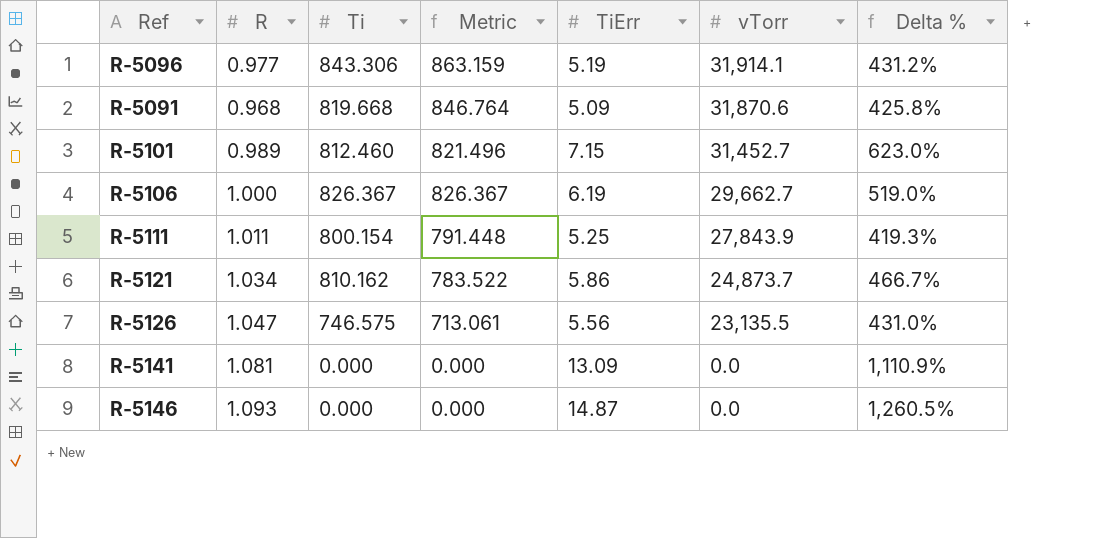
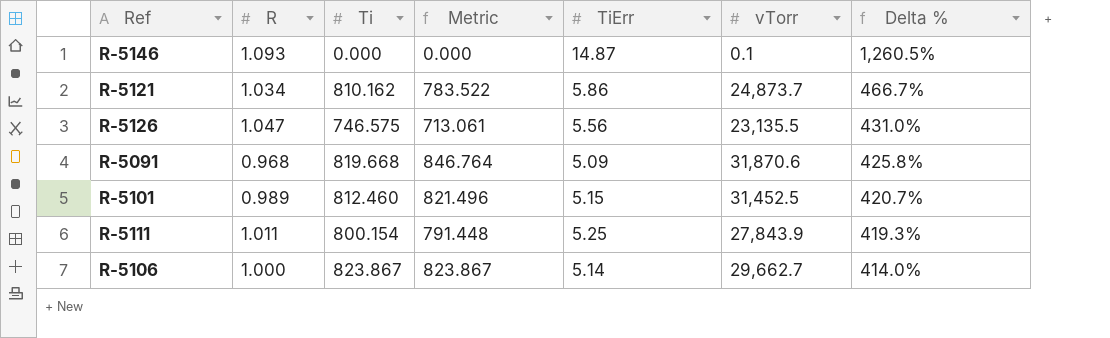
row order: vTorr descending -> Delta % descending
row R-5096: 0.977 | 843.306 | 863.159 | 5.19 | 31,914.1 | 431.2% -> none
row R-5141: 1.081 | 0.000 | 0.000 | 13.09 | 0.0 | 1,110.9% -> none
R-5146 | vTorr: 0.0 -> 0.1
R-5101 | TiErr: 7.15 -> 5.15
R-5101 | vTorr: 31,452.7 -> 31,452.5
R-5101 | Delta %: 623.0% -> 420.7%
R-5106 | Ti: 826.367 -> 823.867
R-5106 | Metric: 826.367 -> 823.867
R-5106 | TiErr: 6.19 -> 5.14
R-5106 | Delta %: 519.0% -> 414.0%

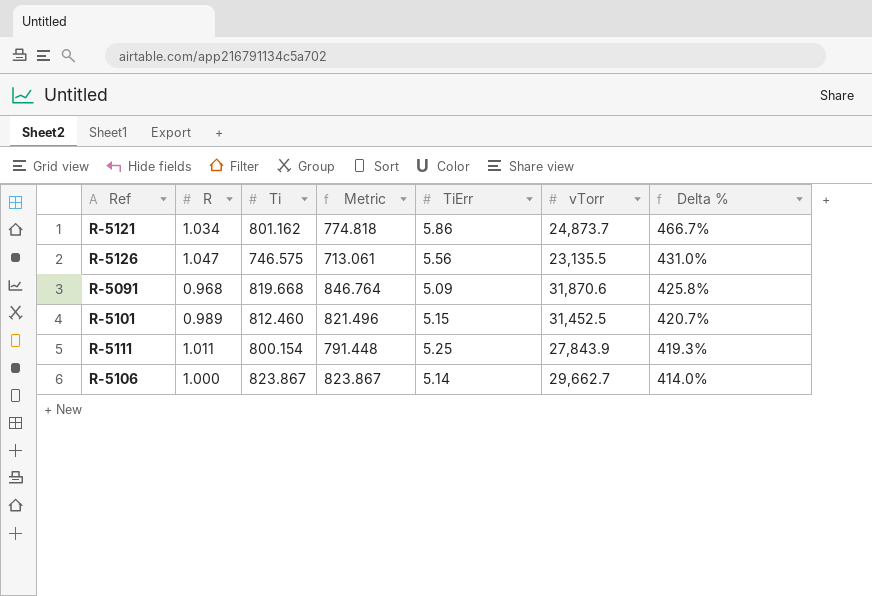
row R-5146: 1.093 | 0.000 | 0.000 | 14.87 | 0.1 | 1,260.5% -> none
R-5121 | Ti: 810.162 -> 801.162
R-5121 | Metric: 783.522 -> 774.818

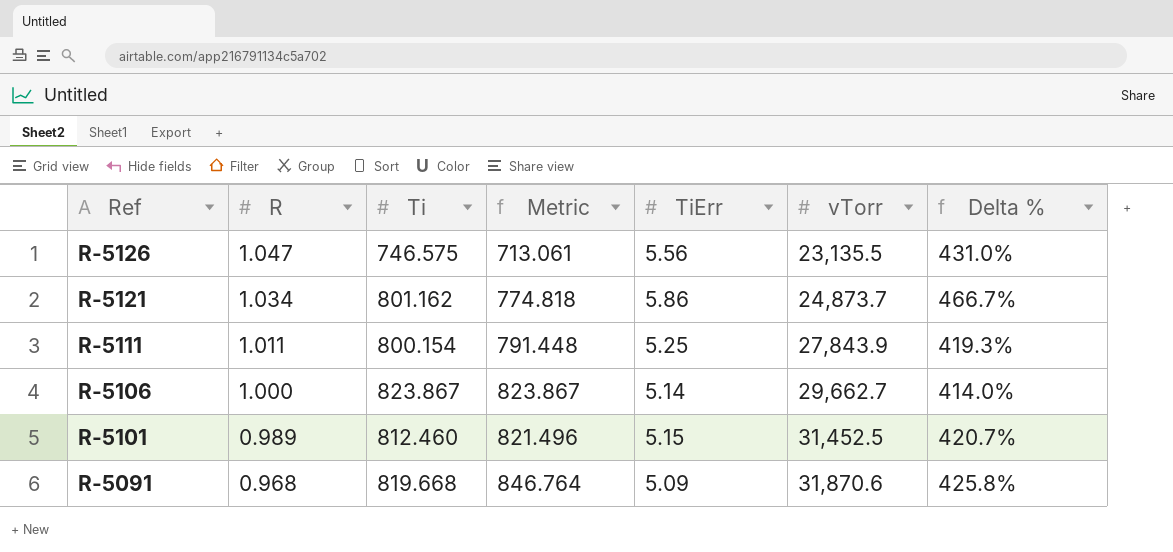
row order: Delta % descending -> Ref descending

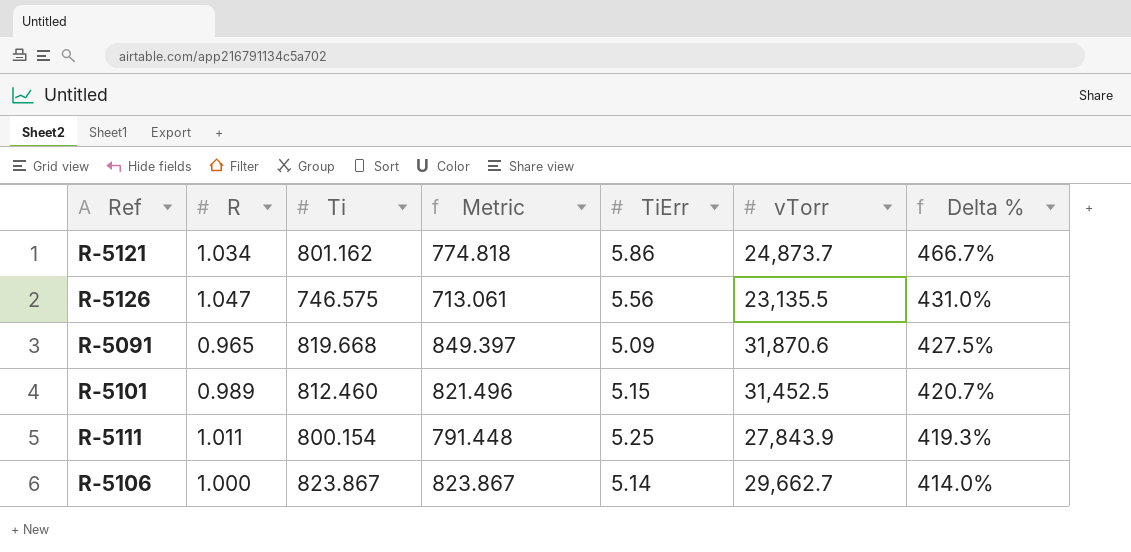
row order: Ref descending -> Delta % descending
R-5091 | R: 0.968 -> 0.965
R-5091 | Metric: 846.764 -> 849.397
R-5091 | Delta %: 425.8% -> 427.5%

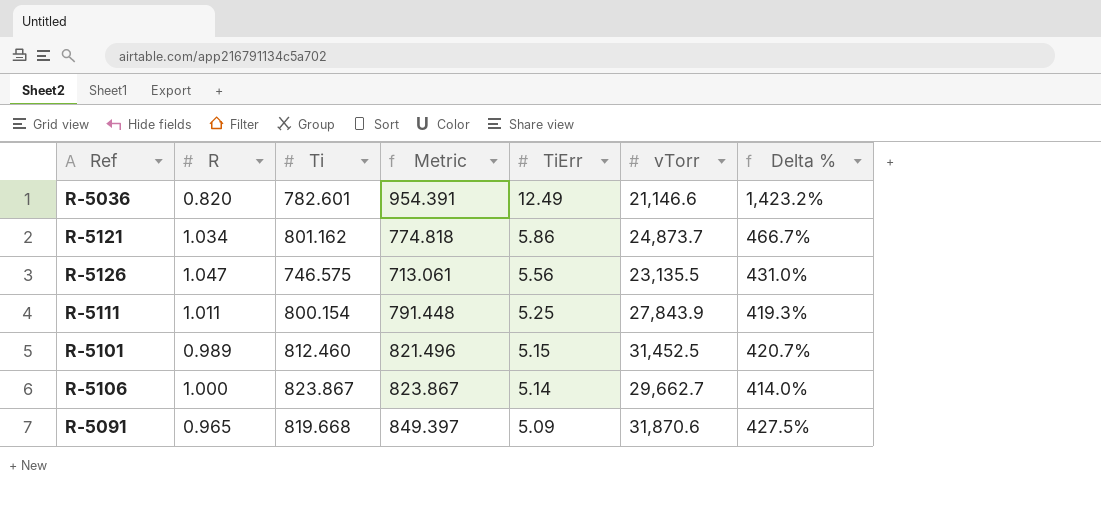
row order: Delta % descending -> TiErr descending
row R-5036: none -> 0.820 | 782.601 | 954.391 | 12.49 | 21,146.6 | 1,423.2%

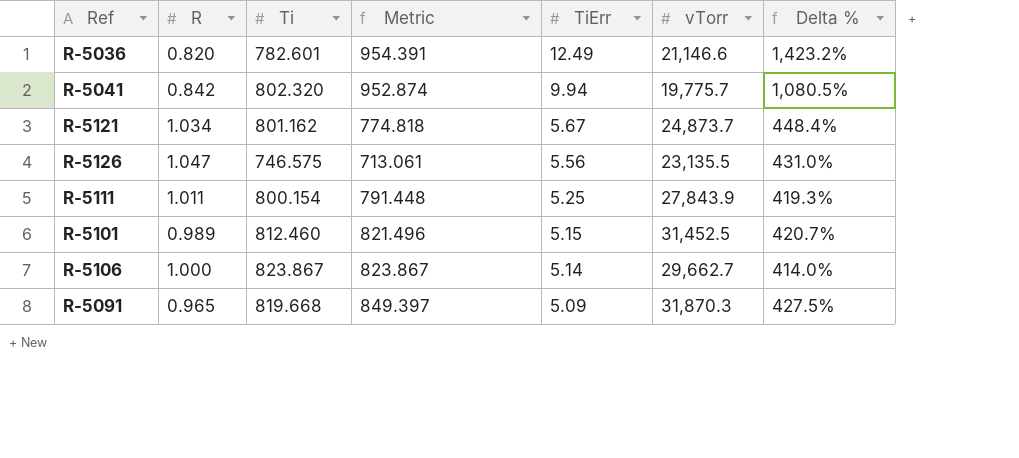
row R-5041: none -> 0.842 | 802.320 | 952.874 | 9.94 | 19,775.7 | 1,080.5%
R-5121 | TiErr: 5.86 -> 5.67
R-5121 | Delta %: 466.7% -> 448.4%
R-5091 | vTorr: 31,870.6 -> 31,870.3

